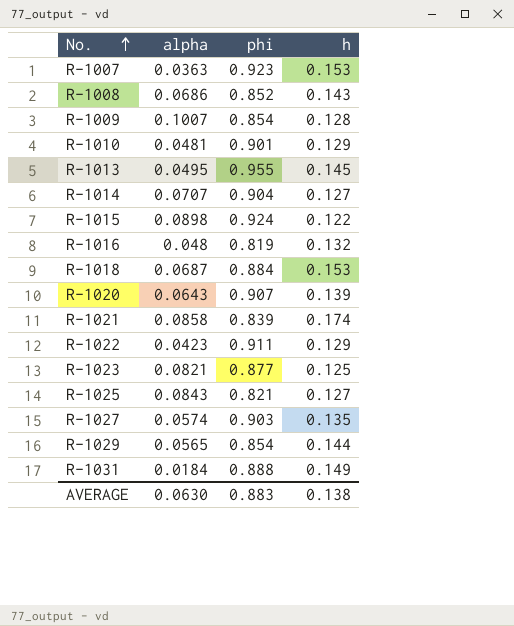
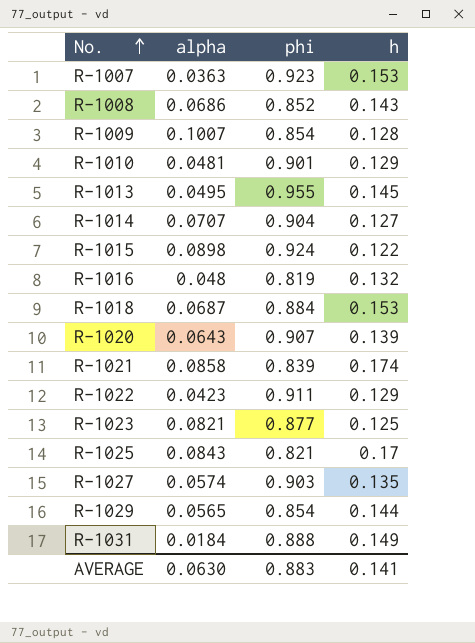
R-1025 | h: 0.127 -> 0.17
AVERAGE | h: 0.138 -> 0.141

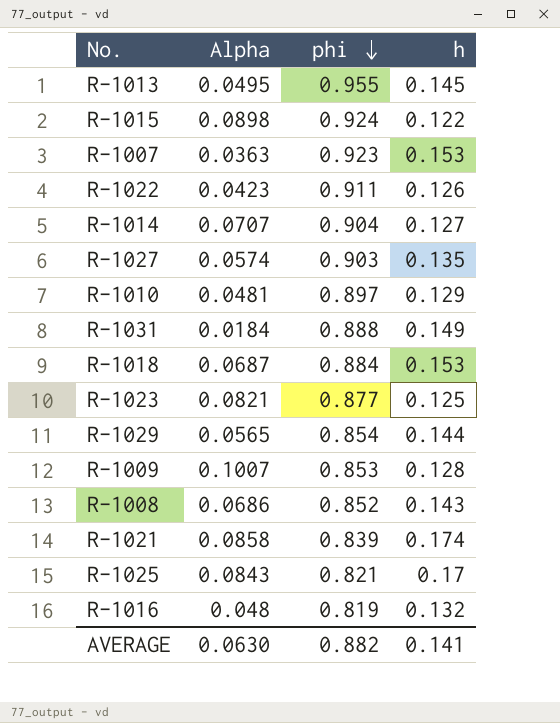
row order: No. ascending -> phi descending
column name: alpha -> Alpha
row R-1020: 0.0643 | 0.907 | 0.139 -> none
R-1022 | h: 0.129 -> 0.126
R-1010 | phi: 0.901 -> 0.897
R-1009 | phi: 0.854 -> 0.853
AVERAGE | phi: 0.883 -> 0.882

